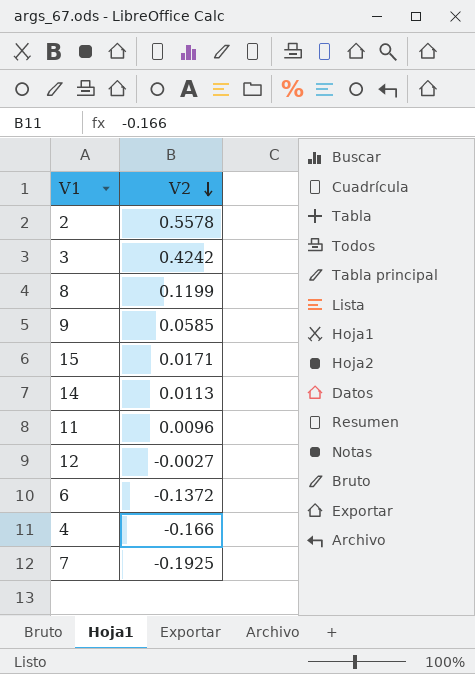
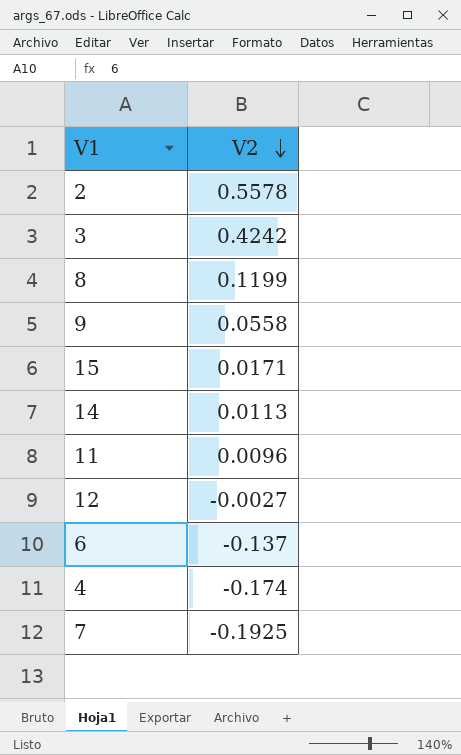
9 | V2: 0.0585 -> 0.0558
6 | V2: -0.1372 -> -0.137
4 | V2: -0.166 -> -0.174

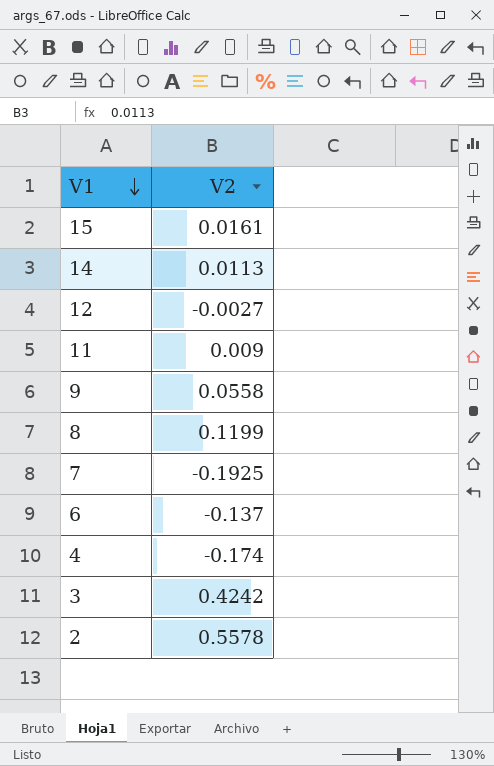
row order: V2 descending -> V1 descending
15 | V2: 0.0171 -> 0.0161
11 | V2: 0.0096 -> 0.009

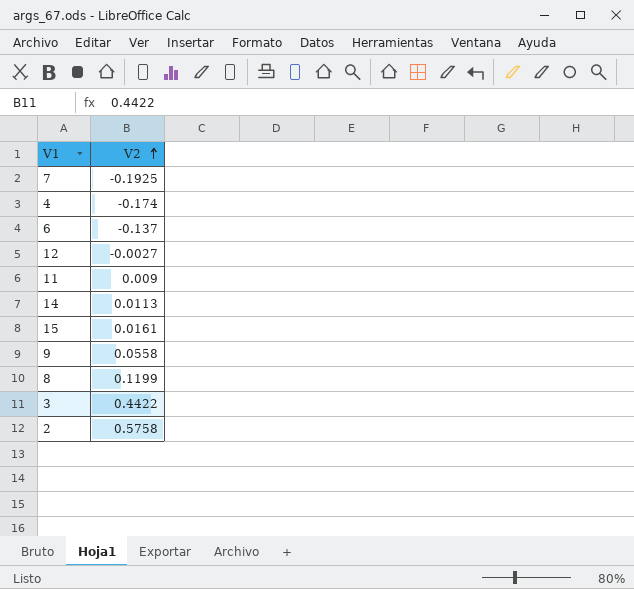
row order: V1 descending -> V2 ascending
3 | V2: 0.4242 -> 0.4422
2 | V2: 0.5578 -> 0.5758

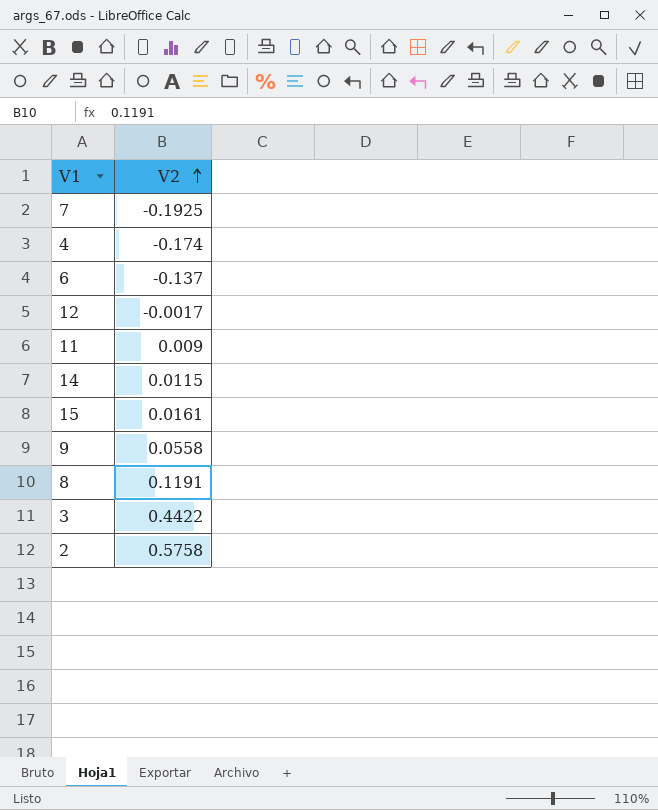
12 | V2: -0.0027 -> -0.0017
14 | V2: 0.0113 -> 0.0115
8 | V2: 0.1199 -> 0.1191

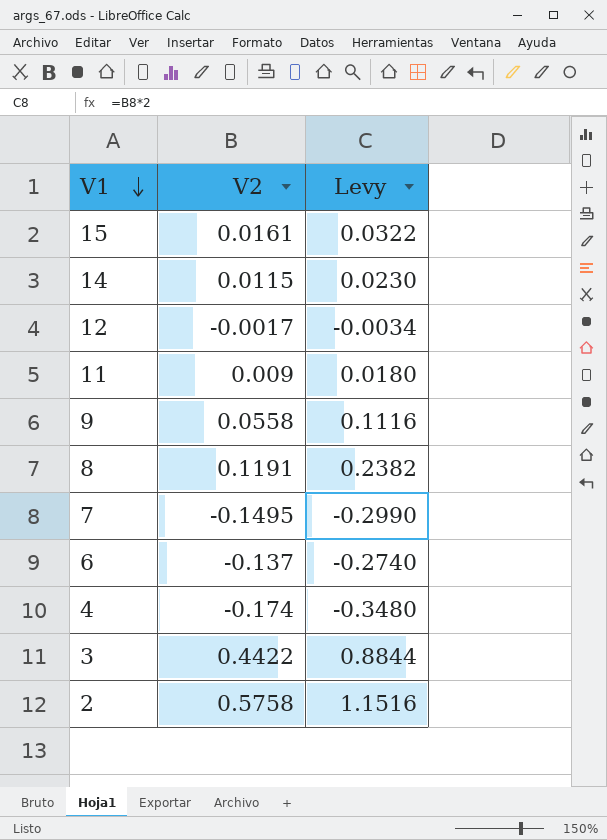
row order: V2 ascending -> V1 descending
column Levy | formula: none -> [V2] * 2
7 | V2: -0.1925 -> -0.1495

